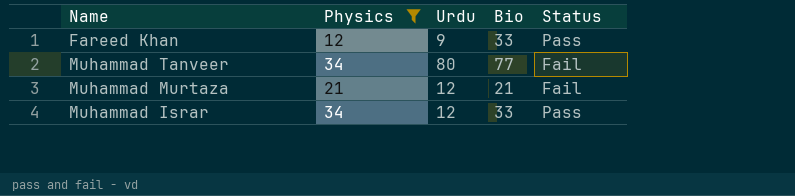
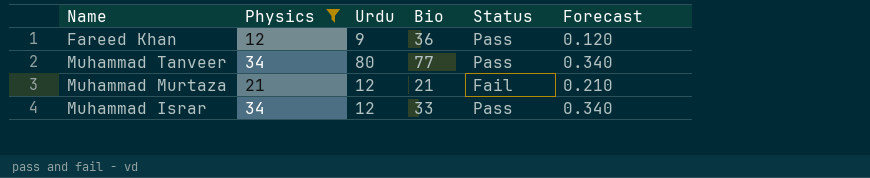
column Forecast | formula: none -> [Physics] * 0.01
Fareed Khan | Bio: 33 -> 36
Muhammad Tanveer | Status: Fail -> Pass

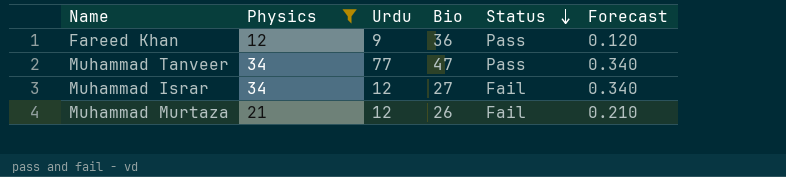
row order: none -> Status descending
Muhammad Tanveer | Urdu: 80 -> 77
Muhammad Tanveer | Bio: 77 -> 47
Muhammad Israr | Bio: 33 -> 27
Muhammad Israr | Status: Pass -> Fail
Muhammad Murtaza | Bio: 21 -> 26

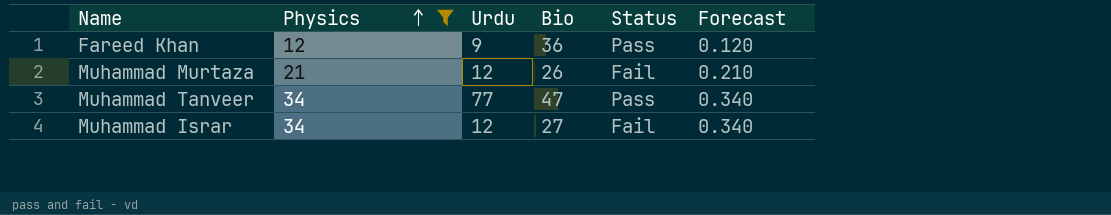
row order: Status descending -> Physics ascending

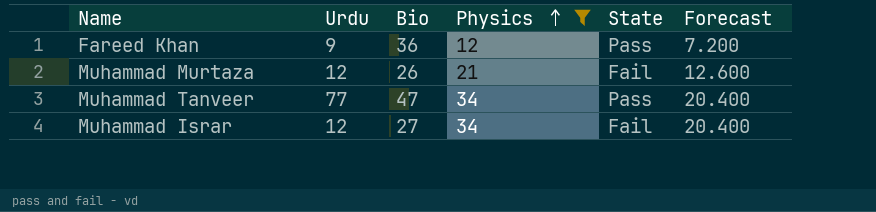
column Physics | position: 2 -> 4
column name: Status -> State
column Forecast | formula: [Physics] * 0.01 -> [Physics] * 0.6

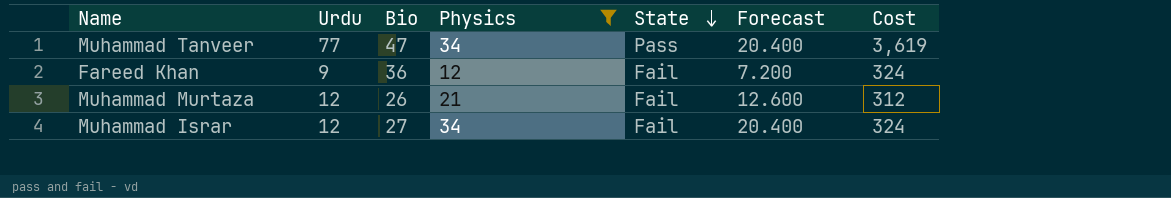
row order: Physics ascending -> State descending
column Cost | formula: none -> [Urdu] * [Bio]
Fareed Khan | State: Pass -> Fail

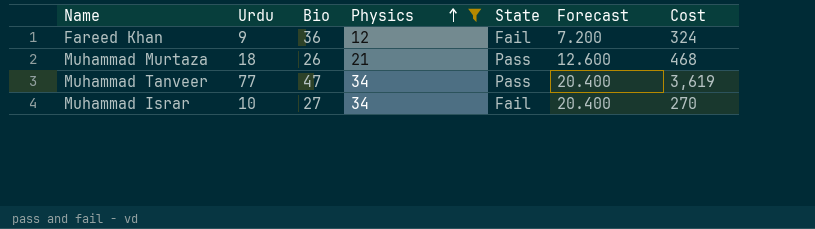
row order: State descending -> Physics ascending
Muhammad Murtaza | Urdu: 12 -> 18
Muhammad Murtaza | State: Fail -> Pass
Muhammad Murtaza | Cost: 312 -> 468
Muhammad Israr | Urdu: 12 -> 10
Muhammad Israr | Cost: 324 -> 270

